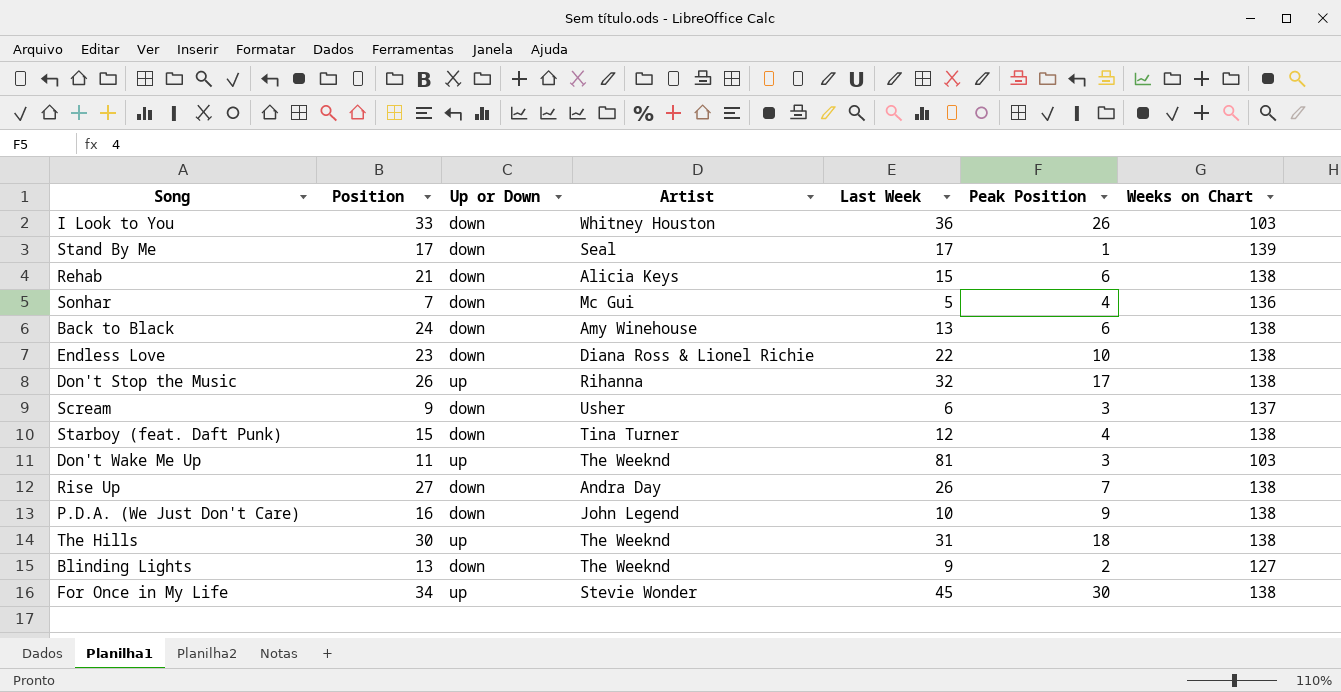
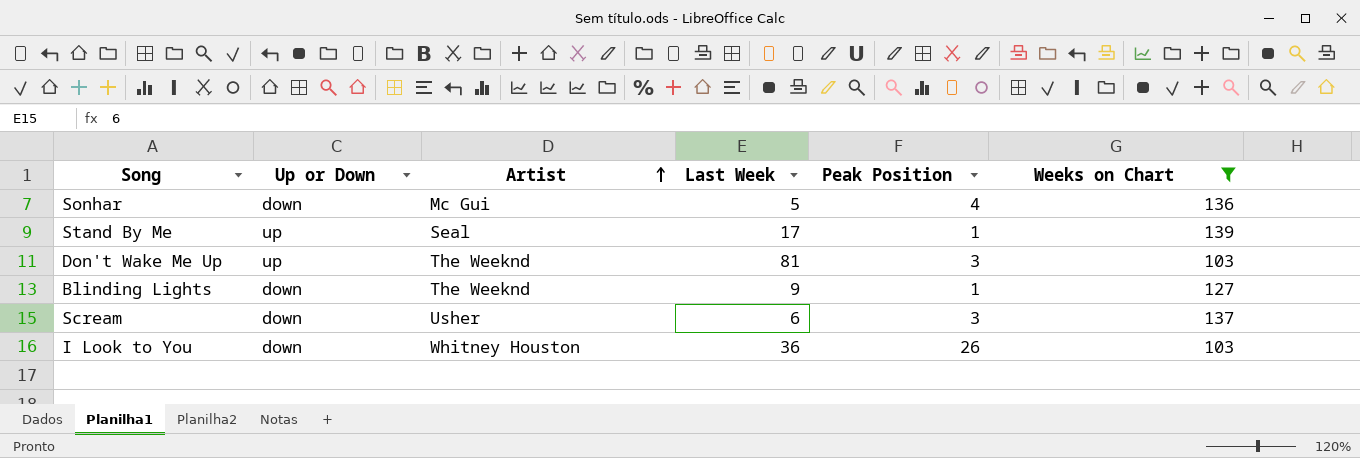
filter: none -> Weeks on Chart != 138
row order: none -> Artist ascending
column Position | position: 2 -> none
Stand By Me | Up or Down: down -> up
Blinding Lights | Peak Position: 2 -> 1

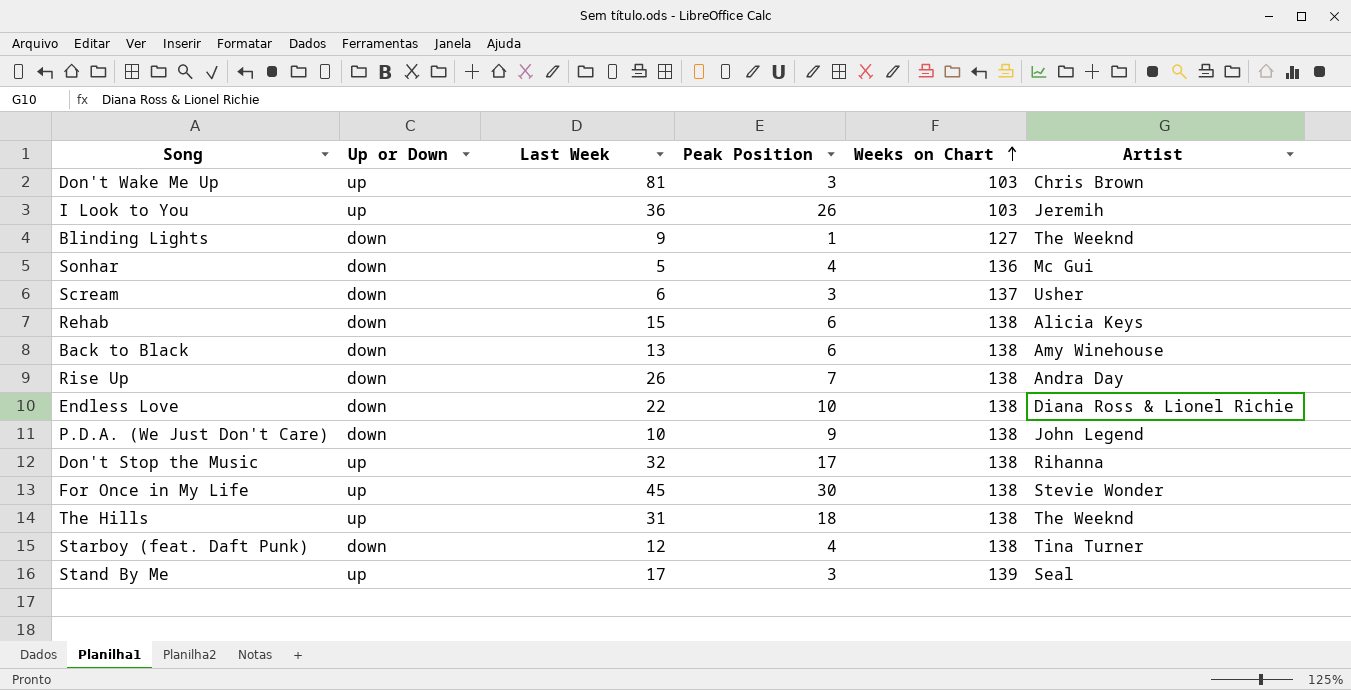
filter: Weeks on Chart != 138 -> none
row order: Artist ascending -> Weeks on Chart ascending
column Artist | position: 3 -> 6
Don't Wake Me Up | Artist: The Weeknd -> Chris Brown
I Look to You | Up or Down: down -> up
I Look to You | Artist: Whitney Houston -> Jeremih
Stand By Me | Peak Position: 1 -> 3

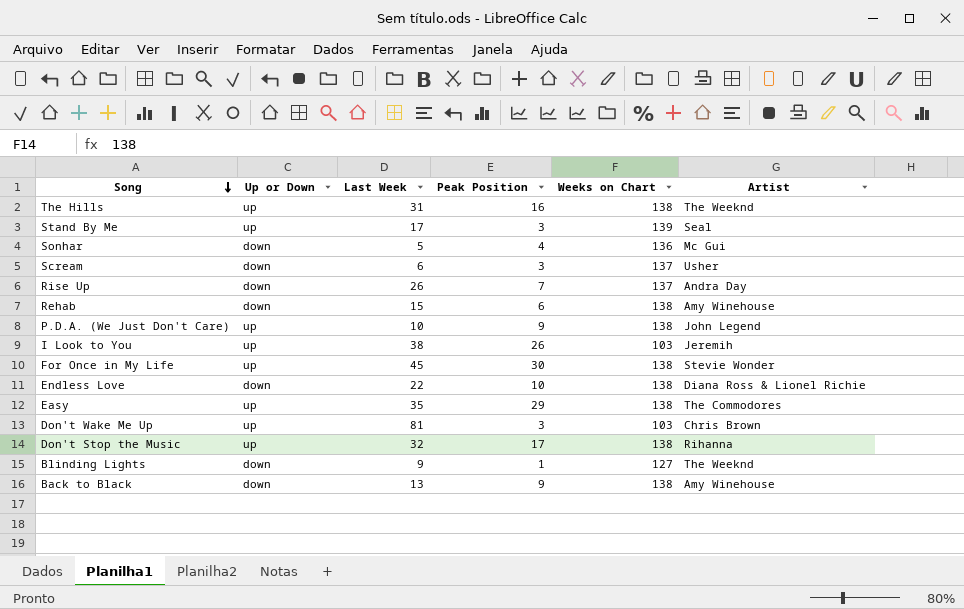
row order: Weeks on Chart ascending -> Song descending
row Starboy (feat. Daft Punk): down | 12 | 4 | 138 | Tina Turner -> none
The Hills | Peak Position: 18 -> 16
Rise Up | Weeks on Chart: 138 -> 137
Rehab | Artist: Alicia Keys -> Amy Winehouse
P.D.A. (We Just Don't Care) | Up or Down: down -> up
I Look to You | Last Week: 36 -> 38
row Easy: none -> up | 35 | 29 | 138 | The Commodores
Back to Black | Peak Position: 6 -> 9

